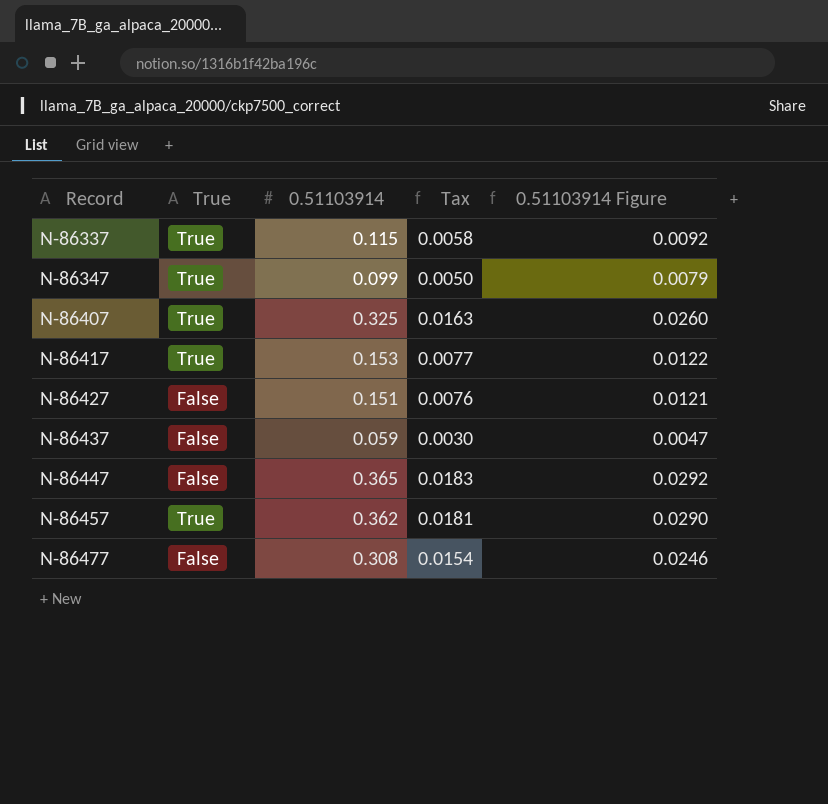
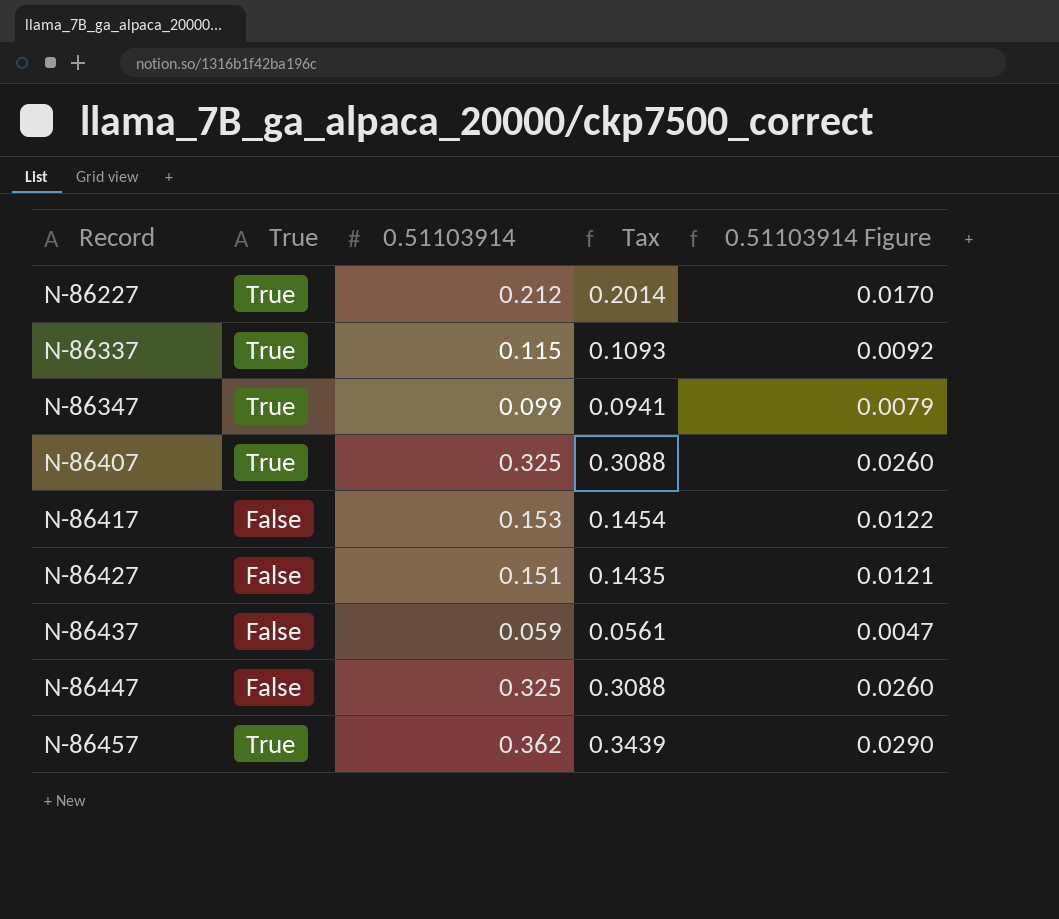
column Tax | formula: [0.51103914] * 0.05 -> [0.51103914] * 0.95
row N-86477: False | 0.308 | 0.0154 | 0.0246 -> none
row N-86227: none -> True | 0.212 | 0.2014 | 0.0170
N-86417 | True: True -> False
N-86447 | 0.51103914: 0.365 -> 0.325
N-86447 | 0.51103914 Figure: 0.0292 -> 0.0260

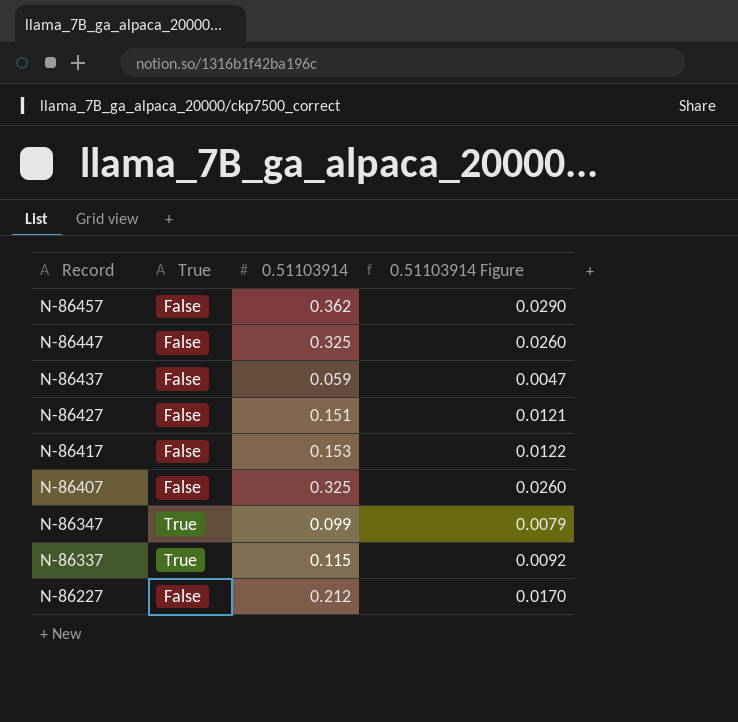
row order: Record ascending -> Record descending
column Tax | formula: [0.51103914] * 0.95 -> none
N-86457 | True: True -> False
N-86407 | True: True -> False
N-86227 | True: True -> False

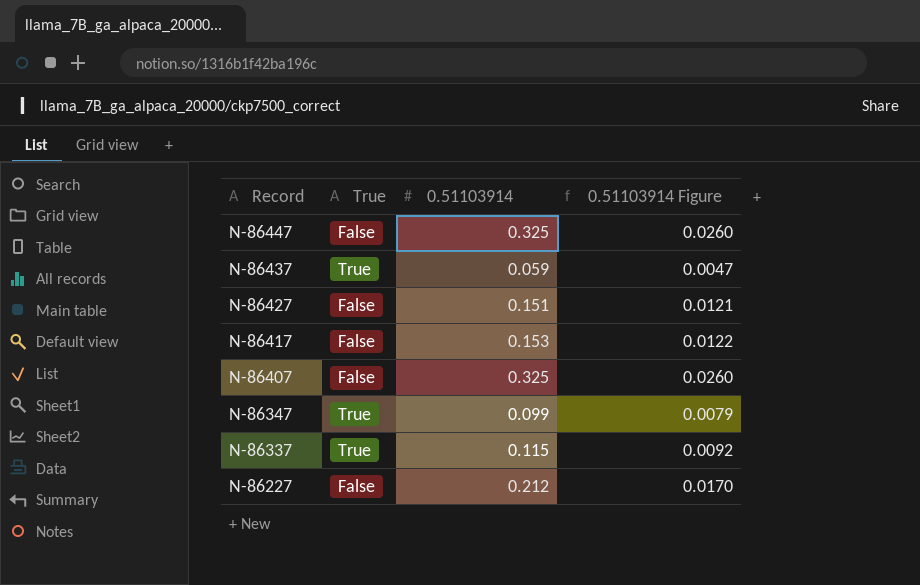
row N-86457: False | 0.362 | 0.0290 -> none
N-86437 | True: False -> True

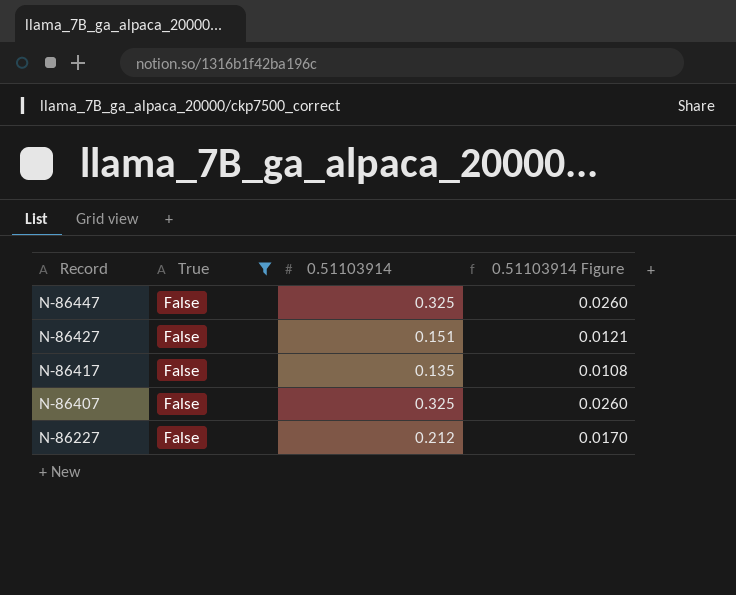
filter: none -> True = False
N-86417 | 0.51103914: 0.153 -> 0.135
N-86417 | 0.51103914 Figure: 0.0122 -> 0.0108

